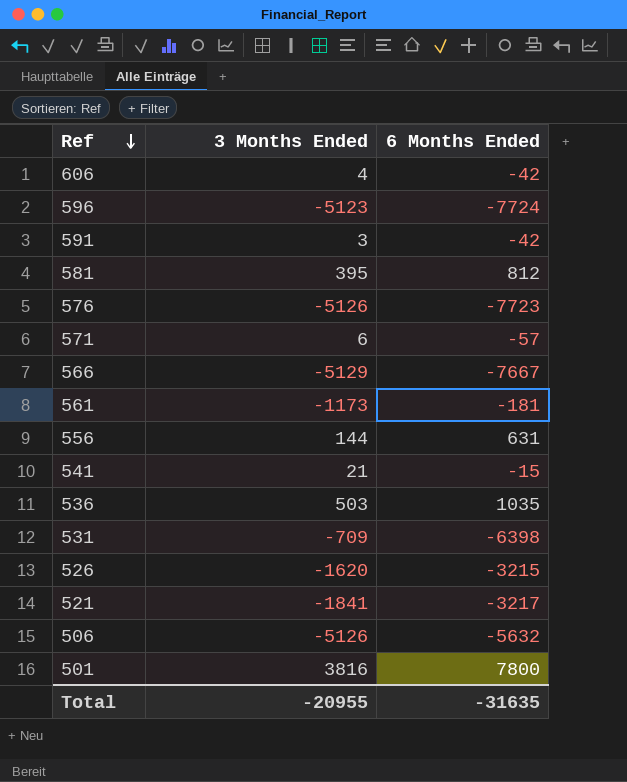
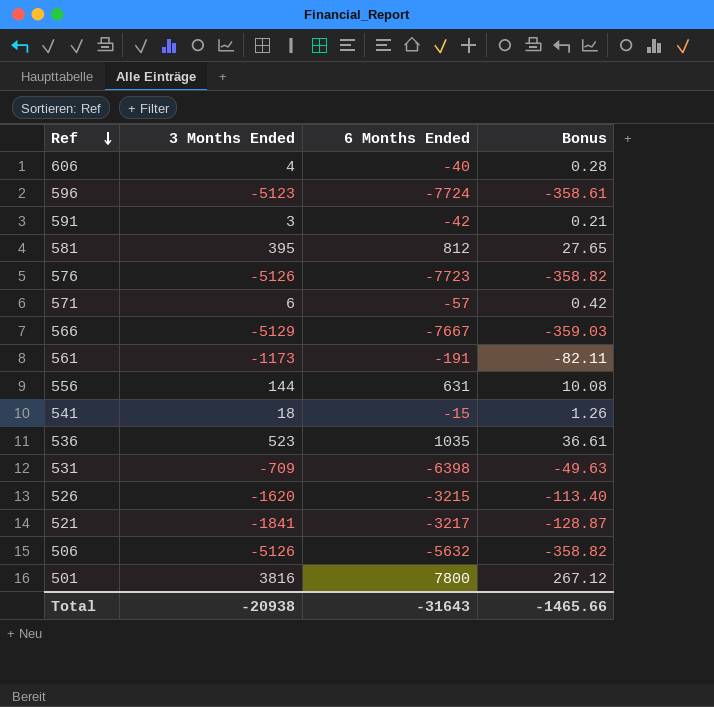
column Bonus | formula: none -> [3 Months Ended] * 0.07
606 | 6 Months Ended: -42 -> -40
561 | 6 Months Ended: -181 -> -191
541 | 3 Months Ended: 21 -> 18
536 | 3 Months Ended: 503 -> 523
Total | 3 Months Ended: -20955 -> -20938
Total | 6 Months Ended: -31635 -> -31643

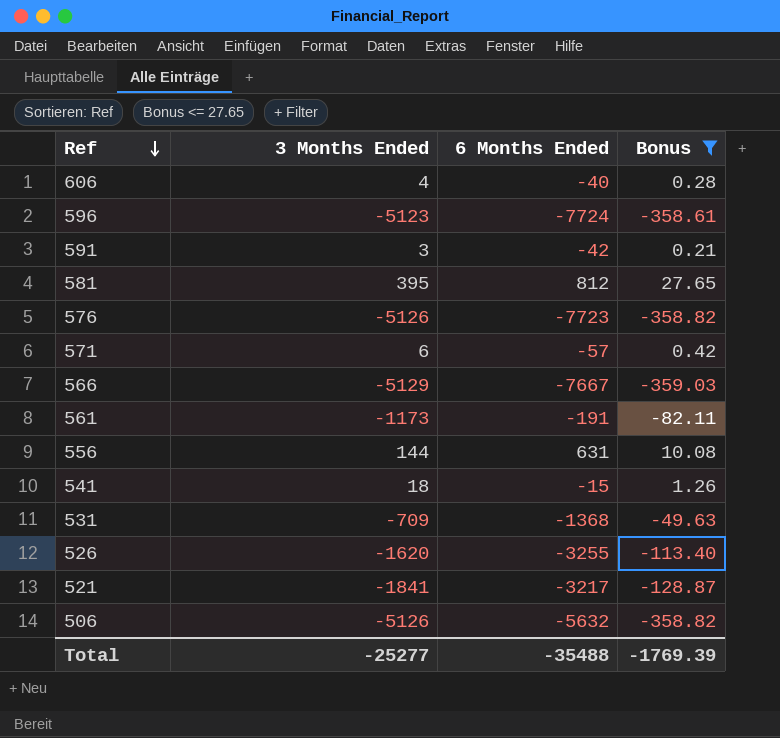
filter: none -> Bonus <= 27.65
531 | 6 Months Ended: -6398 -> -1368
526 | 6 Months Ended: -3215 -> -3255
Total | 3 Months Ended: -20938 -> -25277
Total | 6 Months Ended: -31643 -> -35488
Total | Bonus: -1465.66 -> -1769.39

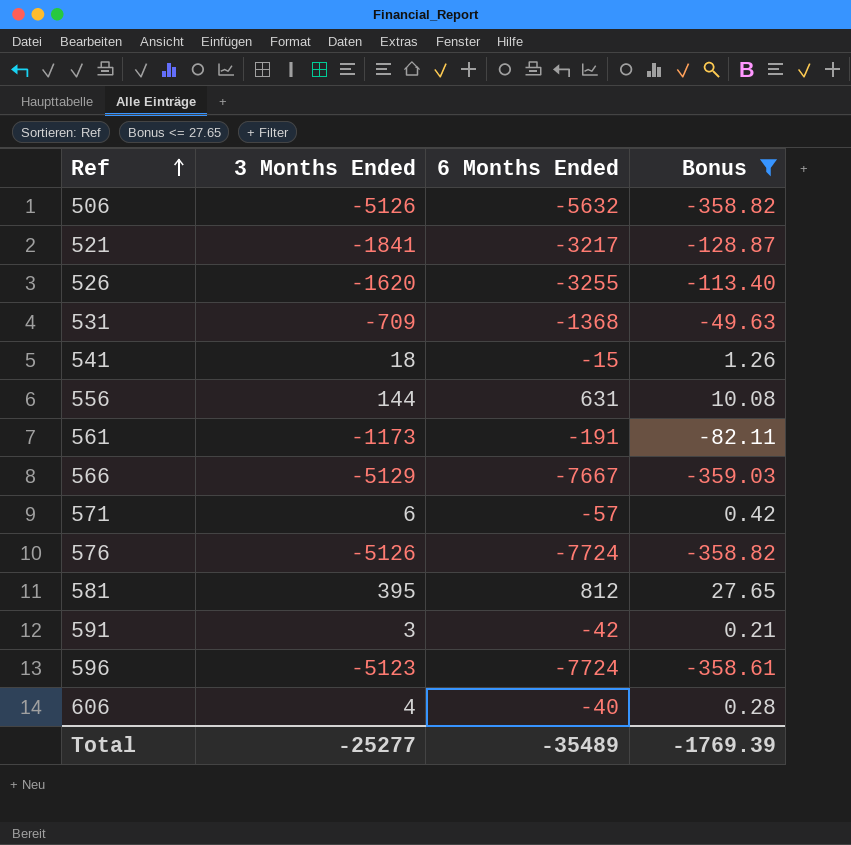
row order: Ref descending -> Ref ascending
576 | 6 Months Ended: -7723 -> -7724
Total | 6 Months Ended: -35488 -> -35489

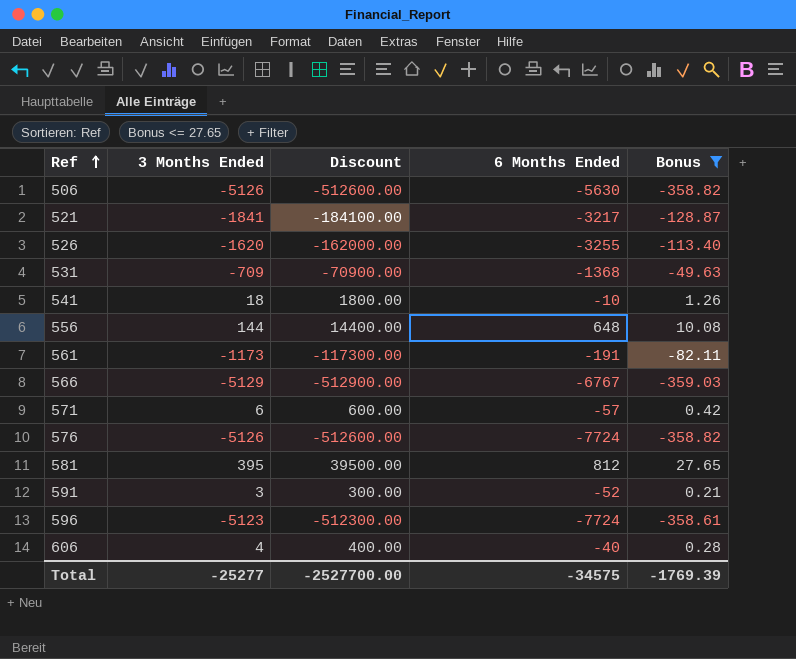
column Discount | formula: none -> [3 Months Ended] * 100
506 | 6 Months Ended: -5632 -> -5630
541 | 6 Months Ended: -15 -> -10
556 | 6 Months Ended: 631 -> 648
566 | 6 Months Ended: -7667 -> -6767
591 | 6 Months Ended: -42 -> -52
Total | 6 Months Ended: -35489 -> -34575

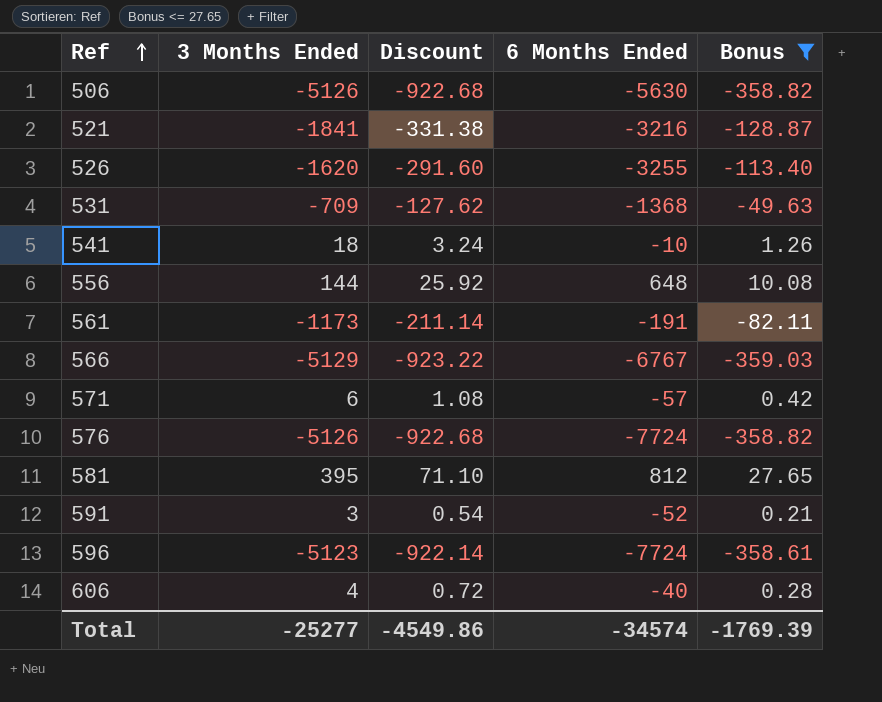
column Discount | formula: [3 Months Ended] * 100 -> [3 Months Ended] * 0.18
521 | 6 Months Ended: -3217 -> -3216
Total | Discount: -2527700.00 -> -4549.86
Total | 6 Months Ended: -34575 -> -34574

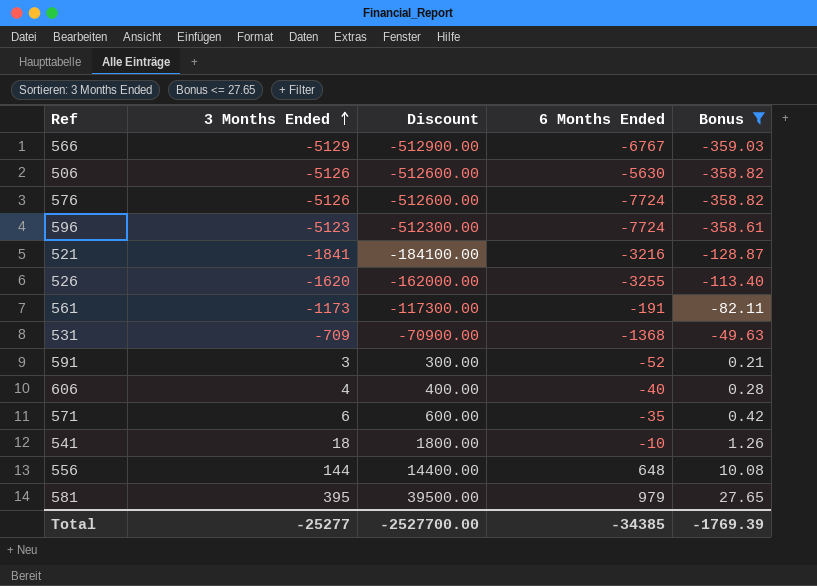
row order: Ref ascending -> 3 Months Ended ascending
column Discount | formula: [3 Months Ended] * 0.18 -> [3 Months Ended] * 100
571 | 6 Months Ended: -57 -> -35
581 | 6 Months Ended: 812 -> 979
Total | Discount: -4549.86 -> -2527700.00
Total | 6 Months Ended: -34574 -> -34385

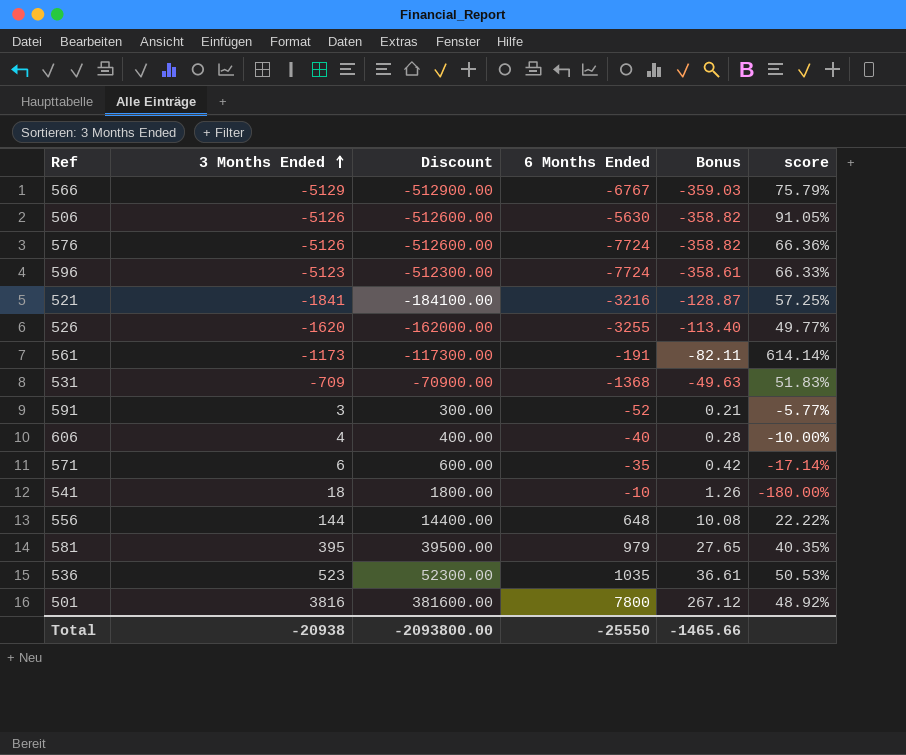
filter: Bonus <= 27.65 -> none
column score | formula: none -> [3 Months Ended] / [6 Months Ended]
Total | 3 Months Ended: -25277 -> -20938
Total | Discount: -2527700.00 -> -2093800.00
Total | 6 Months Ended: -34385 -> -25550
Total | Bonus: -1769.39 -> -1465.66

